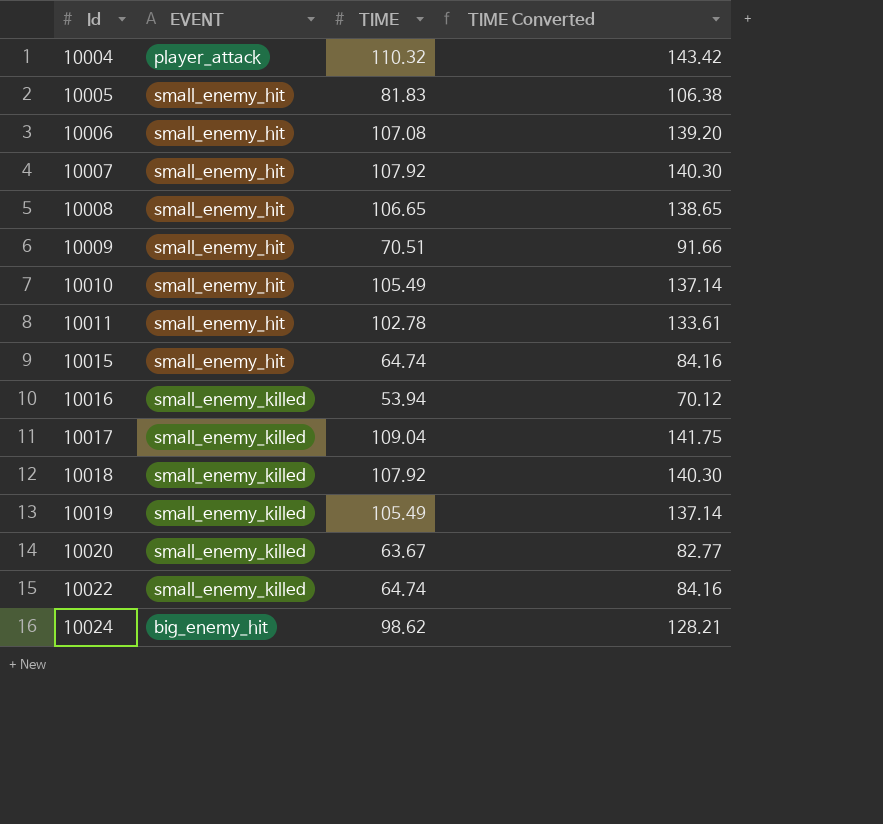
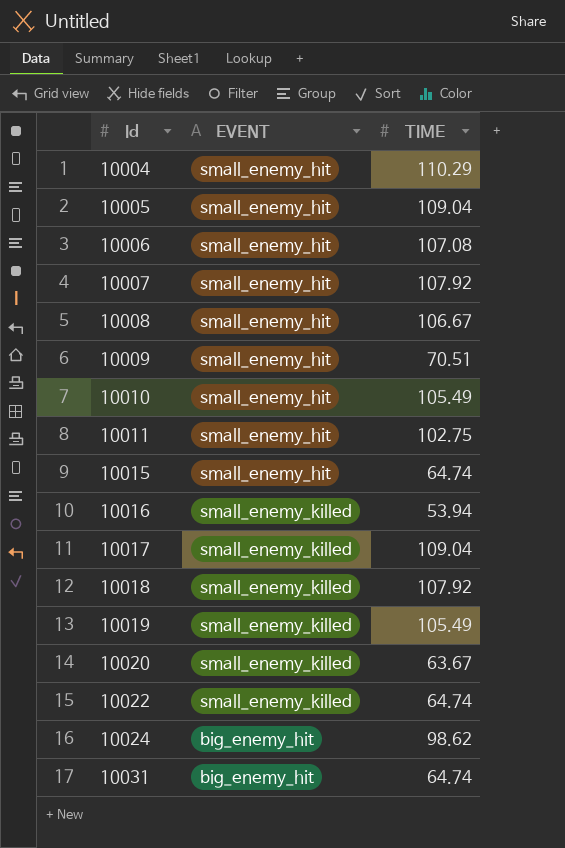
column TIME Converted | formula: [TIME] * 1.3 -> none
10004 | EVENT: player_attack -> small_enemy_hit
10004 | TIME: 110.32 -> 110.29
10005 | TIME: 81.83 -> 109.04
10008 | TIME: 106.65 -> 106.67
10011 | TIME: 102.78 -> 102.75
row 10031: none -> big_enemy_hit | 64.74

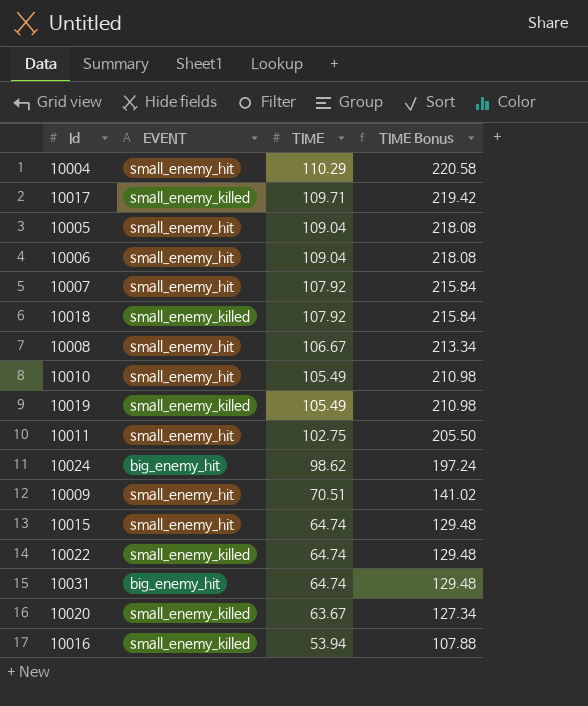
row order: Id ascending -> TIME descending
column TIME Bonus | formula: none -> [TIME] * 2
10017 | TIME: 109.04 -> 109.71
10006 | TIME: 107.08 -> 109.04

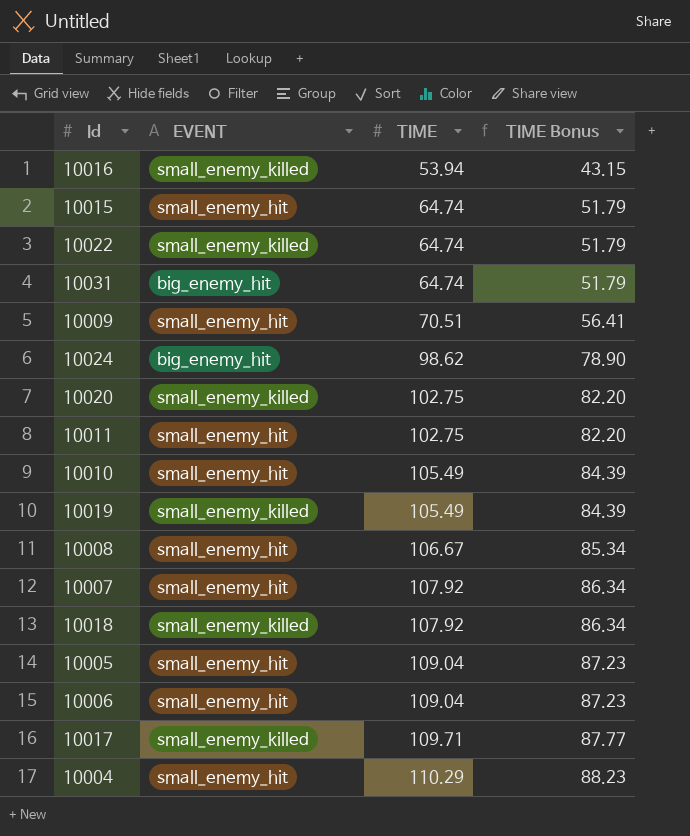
row order: TIME descending -> TIME ascending
column TIME Bonus | formula: [TIME] * 2 -> [TIME] * 0.8
10020 | TIME: 63.67 -> 102.75

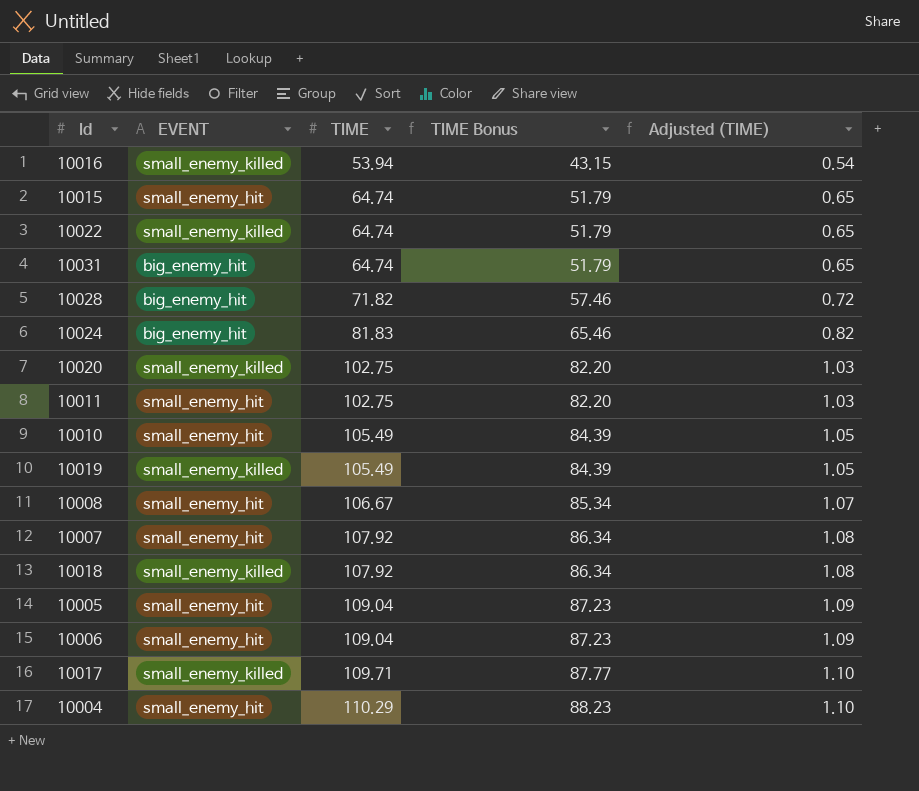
column Adjusted (TIME) | formula: none -> [TIME] * 0.01
row 10009: small_enemy_hit | 70.51 | 56.41 -> none
row 10028: none -> big_enemy_hit | 71.82 | 57.46 | 0.72
10024 | TIME: 98.62 -> 81.83
10024 | TIME Bonus: 78.90 -> 65.46

